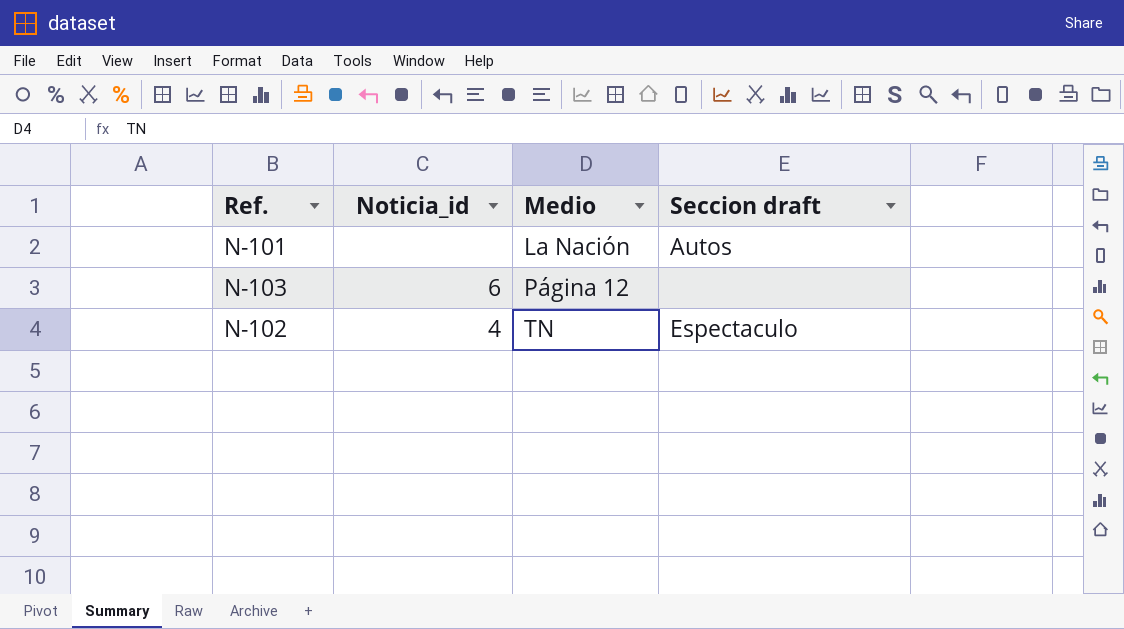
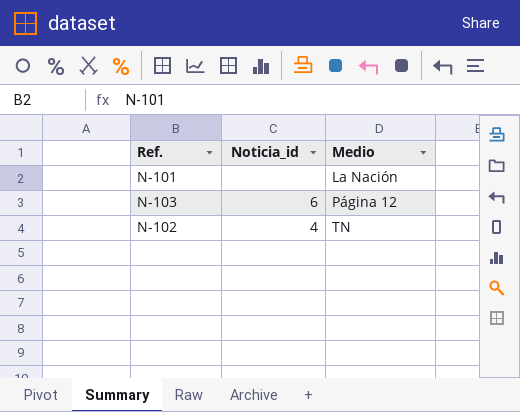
column Seccion draft | position: 4 -> none

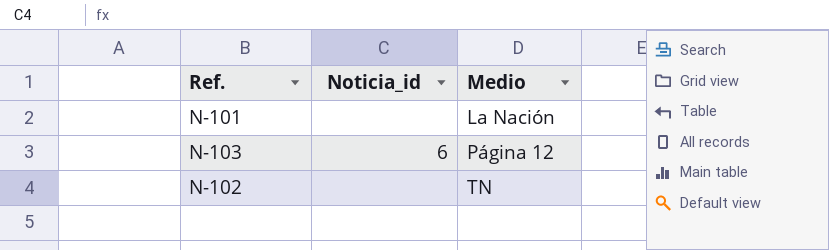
N-102 | Noticia_id: 4 -> none

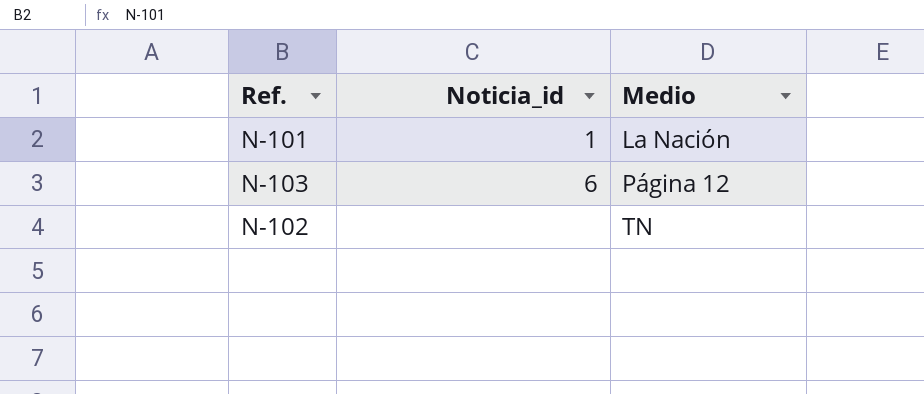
N-101 | Noticia_id: none -> 1

